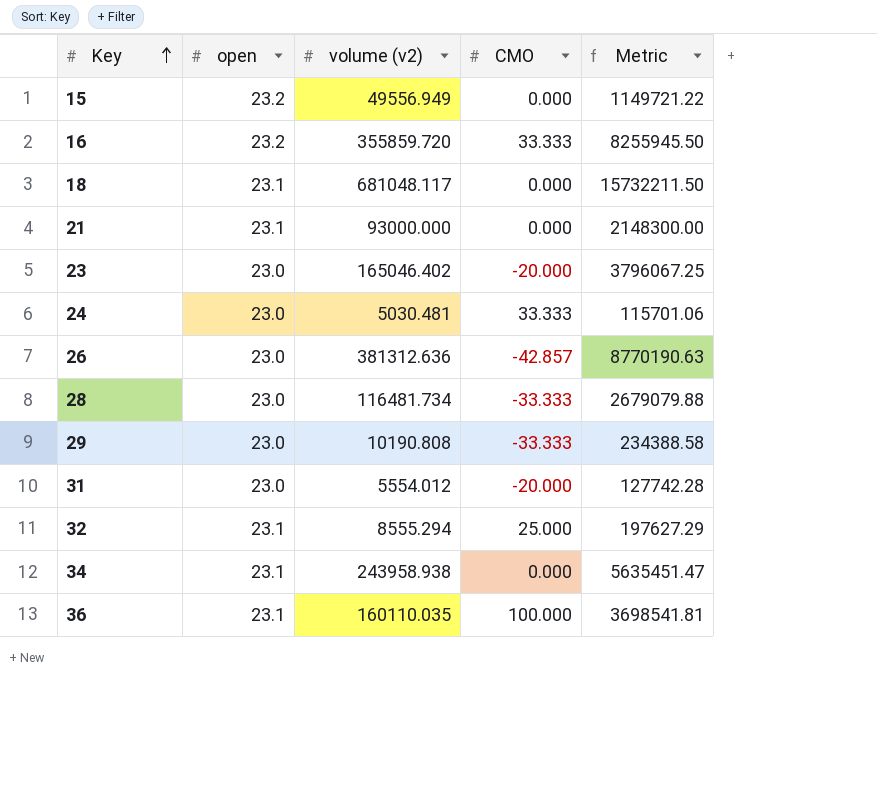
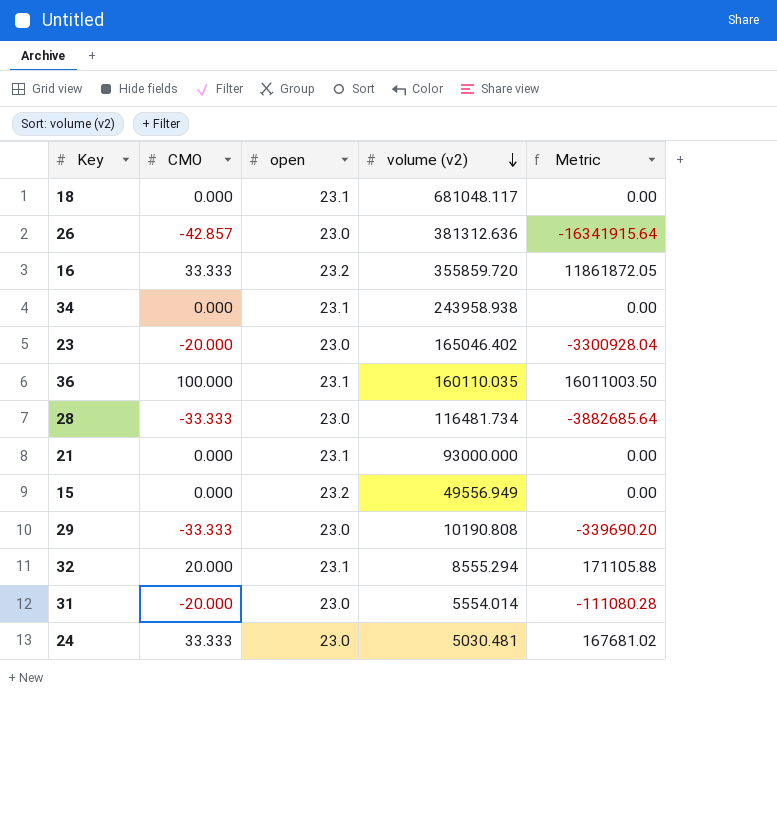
row order: Key ascending -> volume (v2) descending
column CMO | position: 4 -> 2
column Metric | formula: [open] * [volume (v2)] -> [CMO] * [volume (v2)]
32 | CMO: 25.000 -> 20.000
31 | volume (v2): 5554.012 -> 5554.014

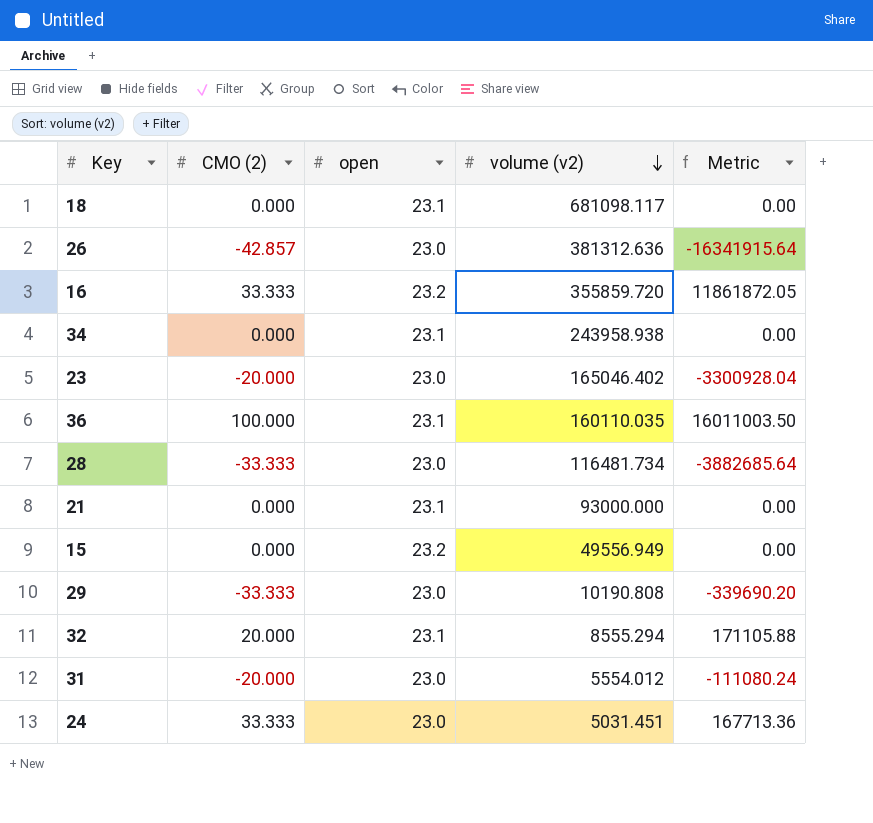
column name: CMO -> CMO (2)
18 | volume (v2): 681048.117 -> 681098.117
31 | volume (v2): 5554.014 -> 5554.012
31 | Metric: -111080.28 -> -111080.24
24 | volume (v2): 5030.481 -> 5031.451
24 | Metric: 167681.02 -> 167713.36

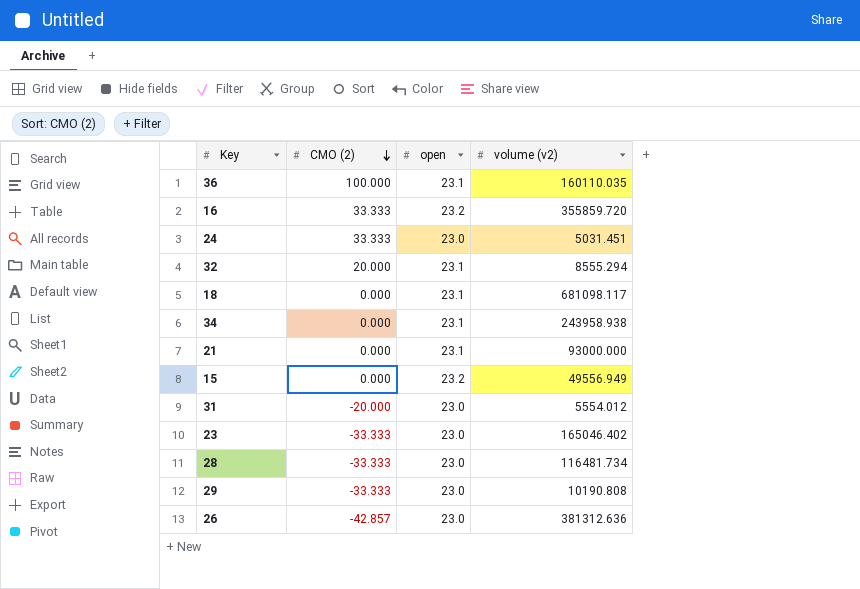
row order: volume (v2) descending -> CMO (2) descending
column Metric | formula: [CMO (2)] * [volume (v2)] -> none
23 | CMO (2): -20.000 -> -33.333

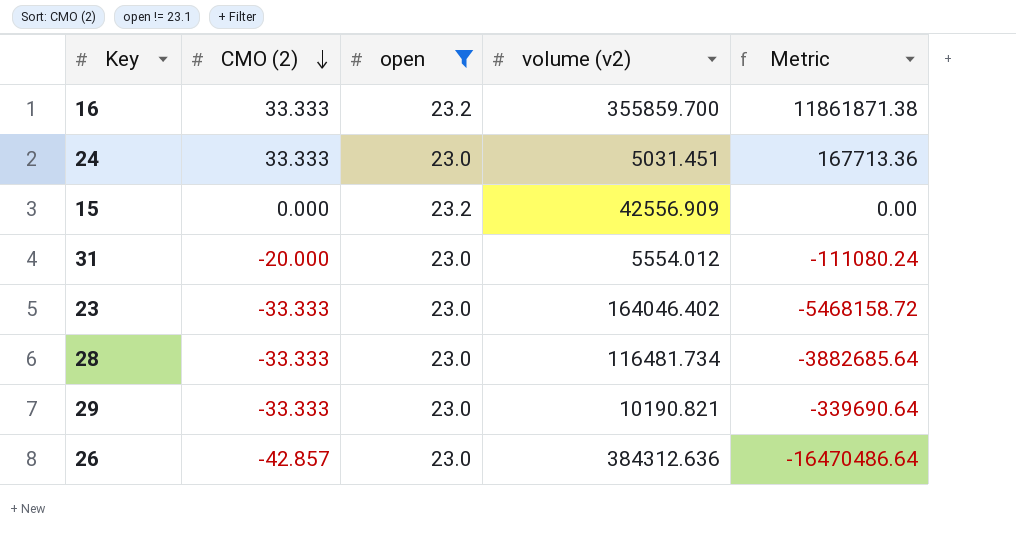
filter: none -> open != 23.1
column Metric | formula: none -> [CMO (2)] * [volume (v2)]
16 | volume (v2): 355859.720 -> 355859.700
15 | volume (v2): 49556.949 -> 42556.909
23 | volume (v2): 165046.402 -> 164046.402
29 | volume (v2): 10190.808 -> 10190.821
26 | volume (v2): 381312.636 -> 384312.636

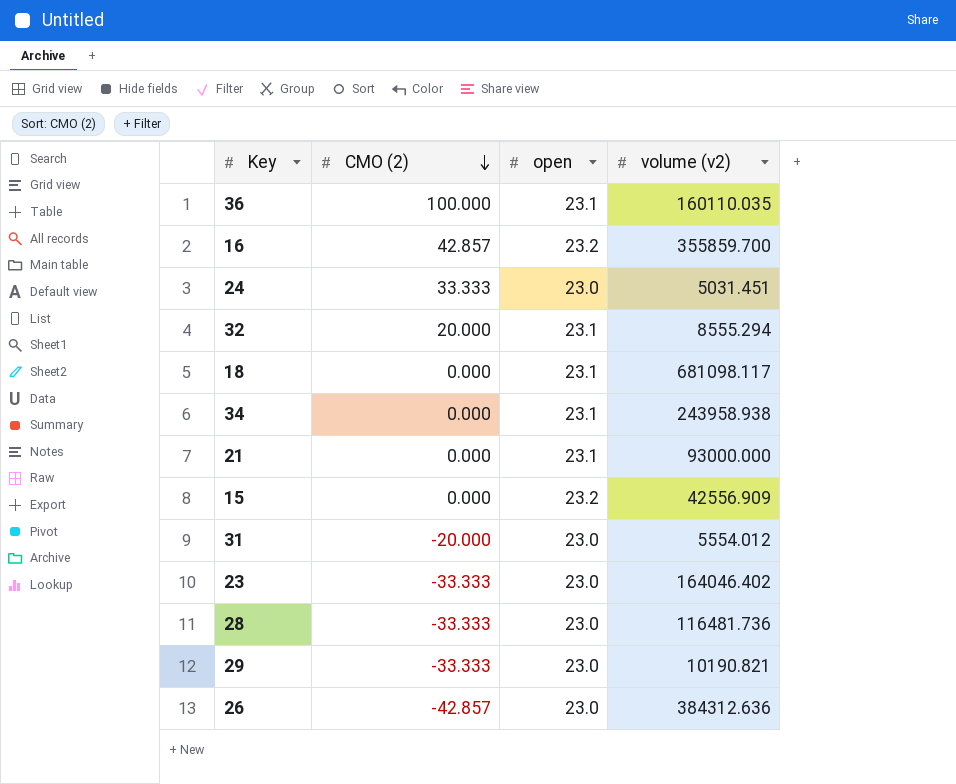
filter: open != 23.1 -> none
column Metric | formula: [CMO (2)] * [volume (v2)] -> none
16 | CMO (2): 33.333 -> 42.857
28 | volume (v2): 116481.734 -> 116481.736

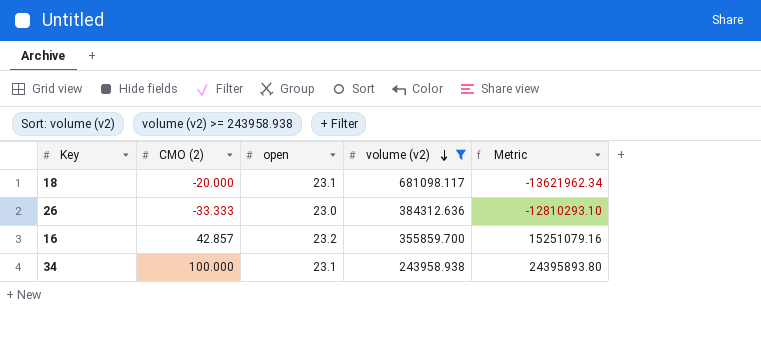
filter: none -> volume (v2) >= 243958.938
row order: CMO (2) descending -> volume (v2) descending
column Metric | formula: none -> [CMO (2)] * [volume (v2)]
18 | CMO (2): 0.000 -> -20.000
26 | CMO (2): -42.857 -> -33.333
34 | CMO (2): 0.000 -> 100.000

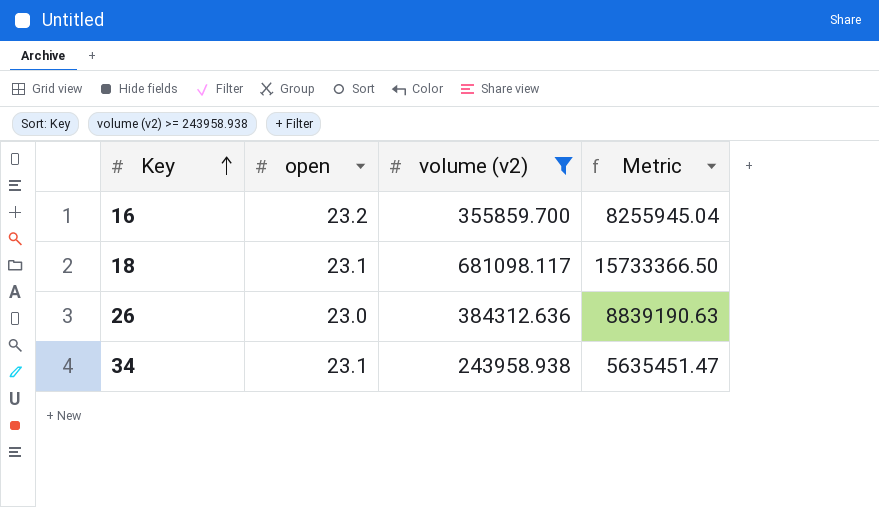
row order: volume (v2) descending -> Key ascending
column CMO (2) | position: 2 -> none
column Metric | formula: [CMO (2)] * [volume (v2)] -> [open] * [volume (v2)]

